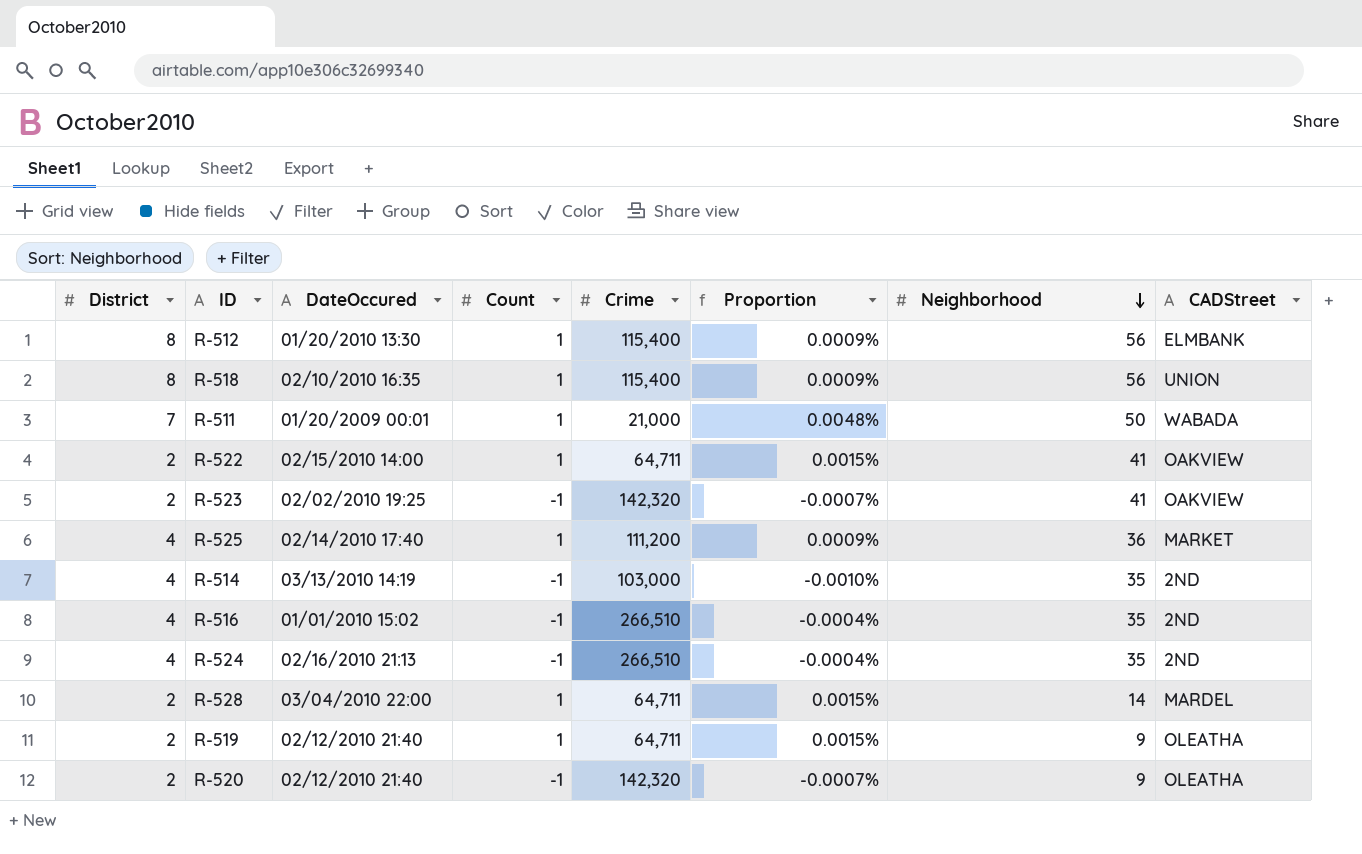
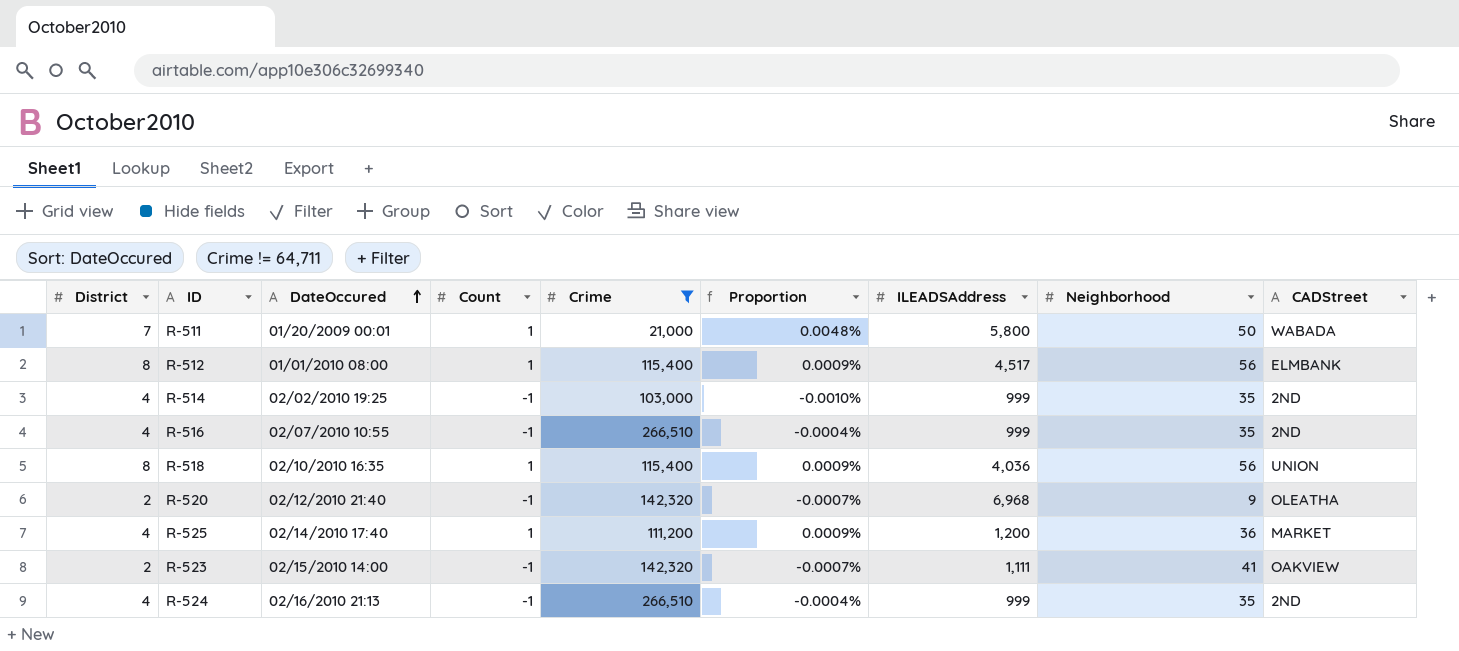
filter: none -> Crime != 64,711
row order: Neighborhood descending -> DateOccured ascending
column ILEADSAddress | position: none -> 7
R-512 | DateOccured: 01/20/2010 13:30 -> 01/01/2010 08:00
R-514 | DateOccured: 03/13/2010 14:19 -> 02/02/2010 19:25
R-516 | DateOccured: 01/01/2010 15:02 -> 02/07/2010 10:55
R-523 | DateOccured: 02/02/2010 19:25 -> 02/15/2010 14:00

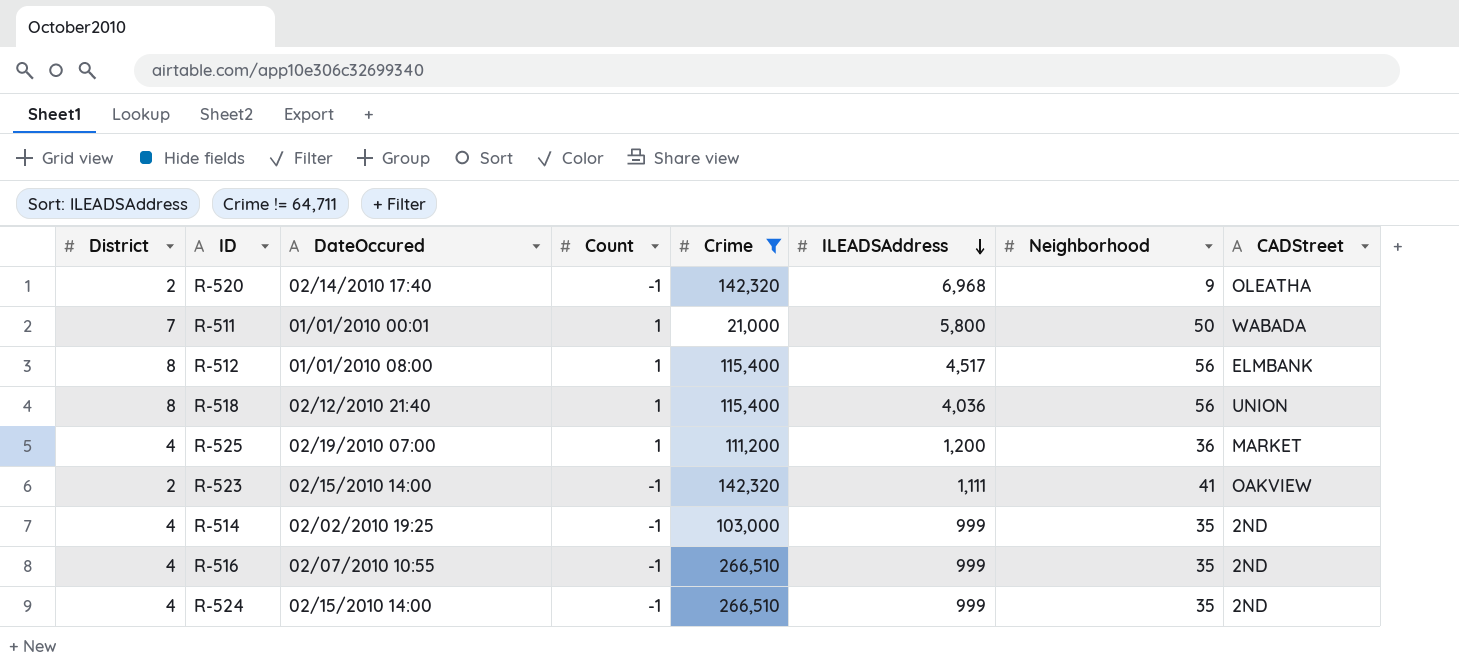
row order: DateOccured ascending -> ILEADSAddress descending
column Proportion | formula: [Count] / [Crime] -> none
R-520 | DateOccured: 02/12/2010 21:40 -> 02/14/2010 17:40
R-511 | DateOccured: 01/20/2009 00:01 -> 01/01/2010 00:01
R-518 | DateOccured: 02/10/2010 16:35 -> 02/12/2010 21:40
R-525 | DateOccured: 02/14/2010 17:40 -> 02/19/2010 07:00
R-524 | DateOccured: 02/16/2010 21:13 -> 02/15/2010 14:00

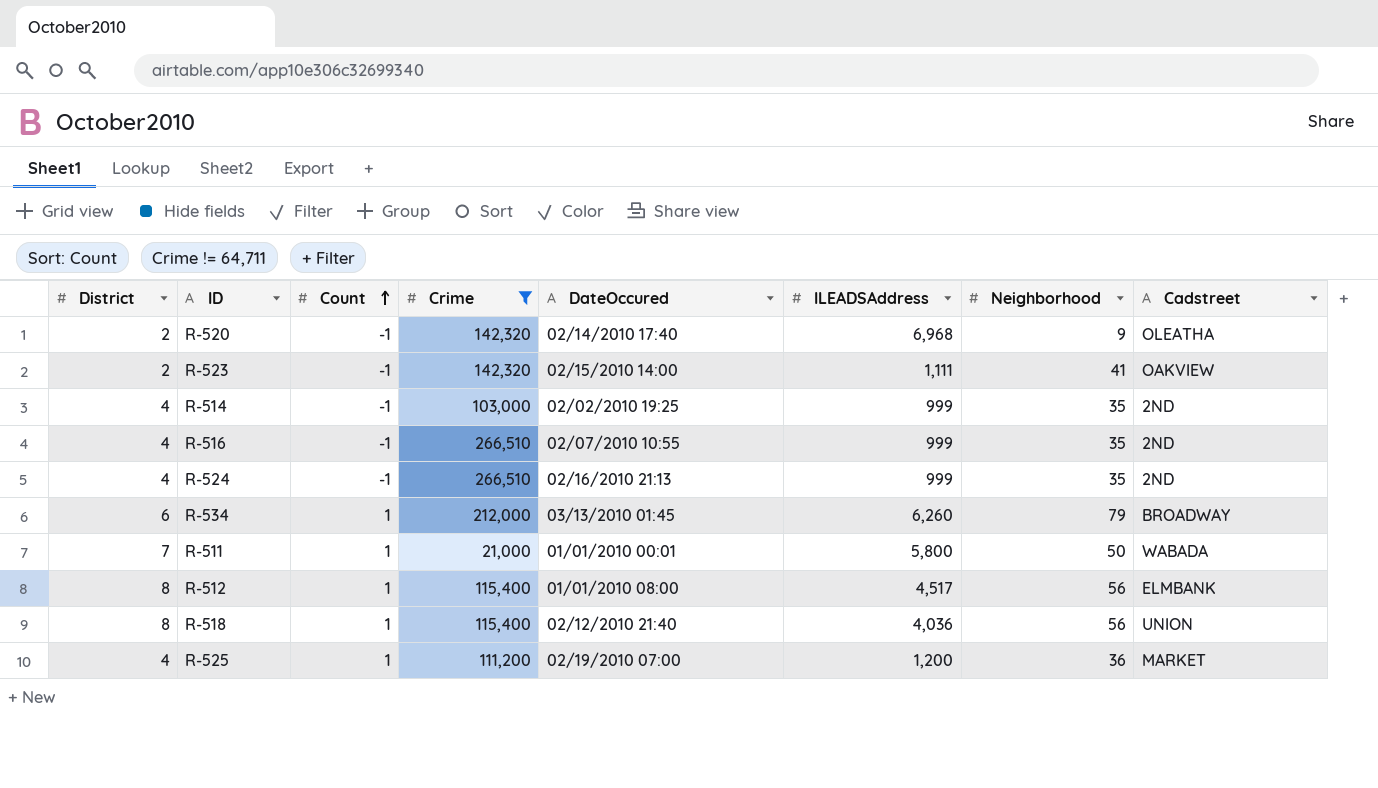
row order: ILEADSAddress descending -> Count ascending
column DateOccured | position: 3 -> 5
column name: CADStreet -> Cadstreet
R-524 | DateOccured: 02/15/2010 14:00 -> 02/16/2010 21:13
row R-534: none -> 6 | 1 | 212,000 | 03/13/2010 01:45 | 6,260 | 79 | BROADWAY

